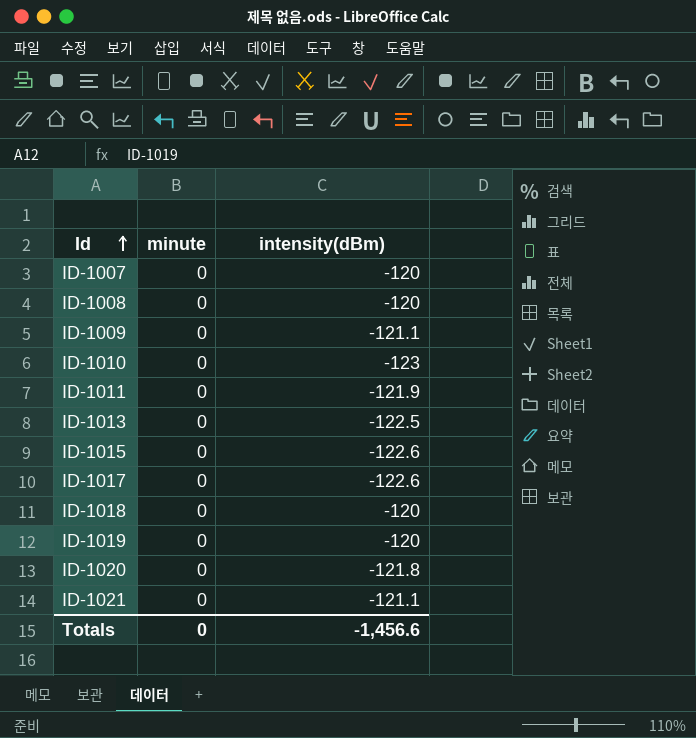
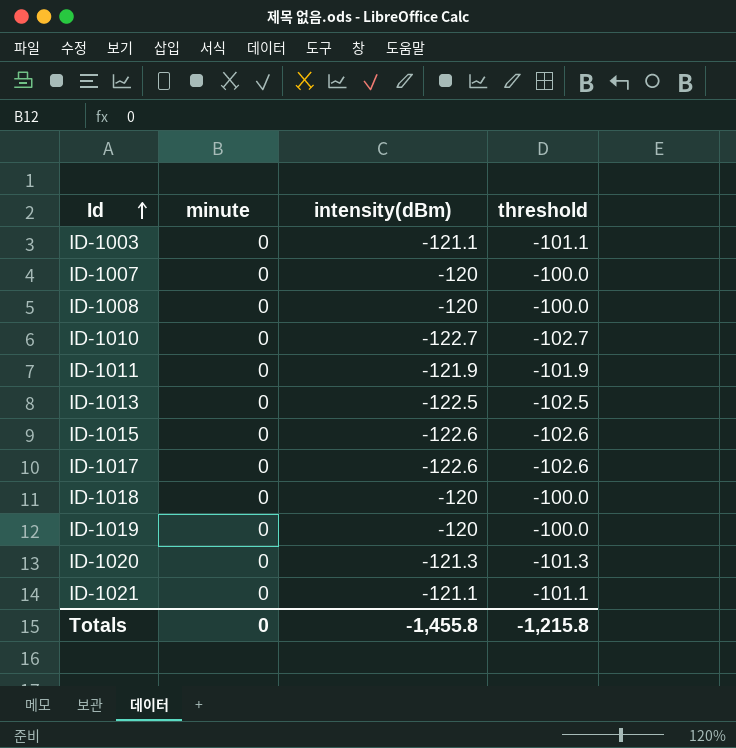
column threshold | formula: none -> [intensity(dBm)] + 20
row ID-1009: 0 | -121.1 -> none
row ID-1003: none -> 0 | -121.1 | -101.1
ID-1010 | intensity(dBm): -123 -> -122.7
ID-1020 | intensity(dBm): -121.8 -> -121.3
Totals | intensity(dBm): -1,456.6 -> -1,455.8

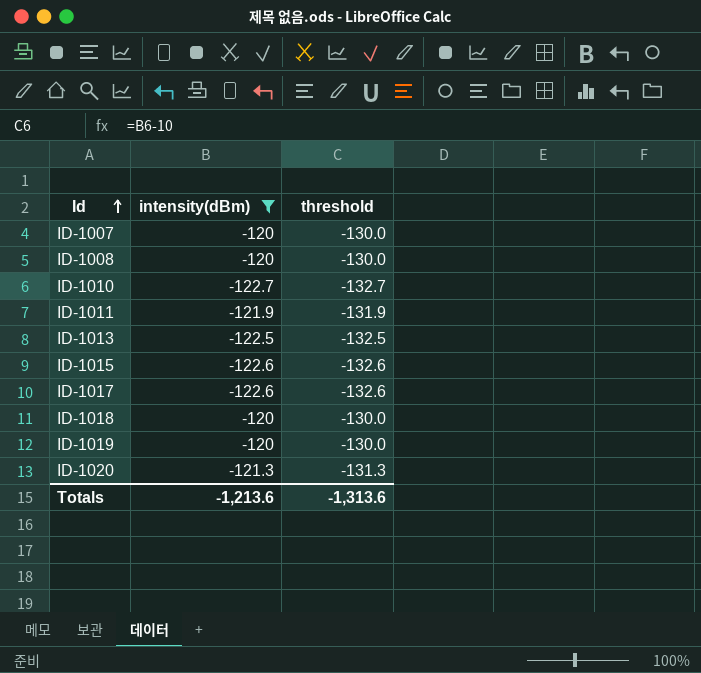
filter: none -> intensity(dBm) != -121.1
column minute | position: 2 -> none
column threshold | formula: [intensity(dBm)] + 20 -> [intensity(dBm)] - 10
Totals | intensity(dBm): -1,455.8 -> -1,213.6
Totals | threshold: -1,215.8 -> -1,313.6

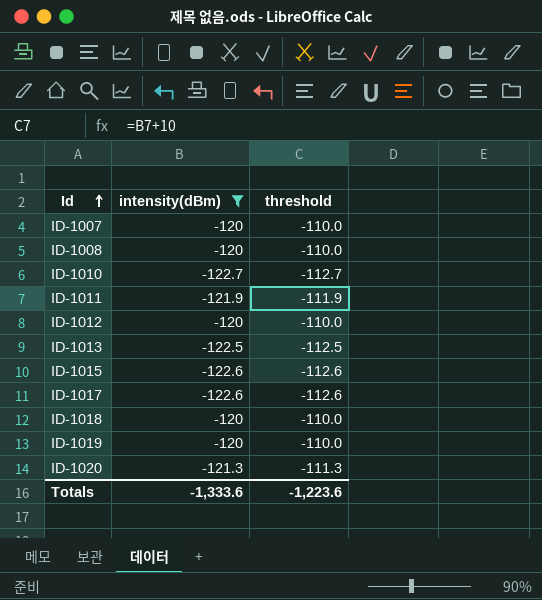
column threshold | formula: [intensity(dBm)] - 10 -> [intensity(dBm)] + 10
row ID-1012: none -> -120 | -110.0
Totals | intensity(dBm): -1,213.6 -> -1,333.6
Totals | threshold: -1,313.6 -> -1,223.6

